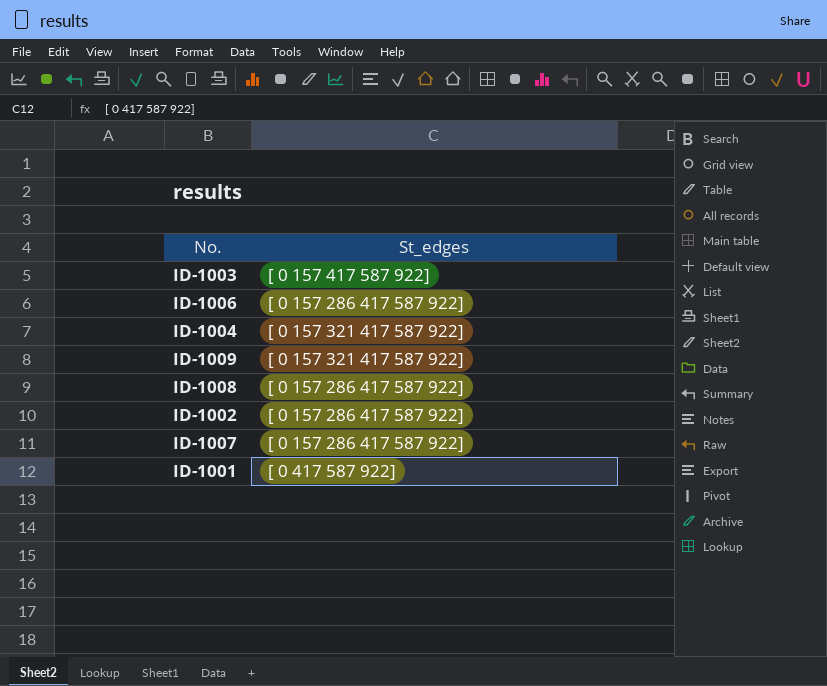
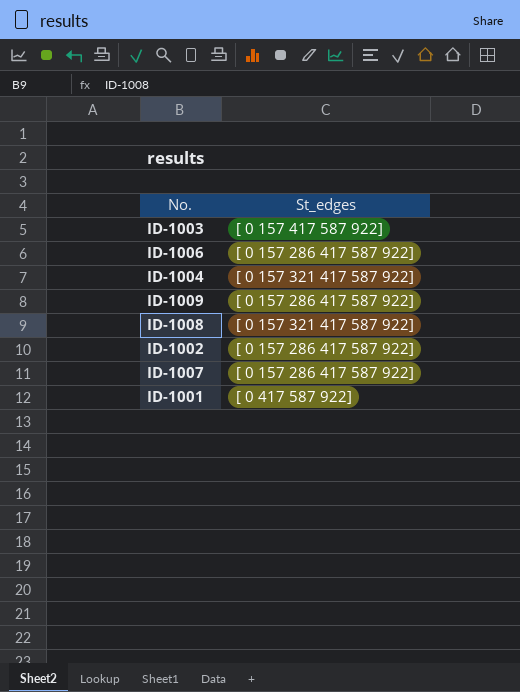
ID-1009 | St_edges: [ 0 157 321 417 587 922] -> [ 0 157 286 417 587 922]
ID-1008 | St_edges: [ 0 157 286 417 587 922] -> [ 0 157 321 417 587 922]

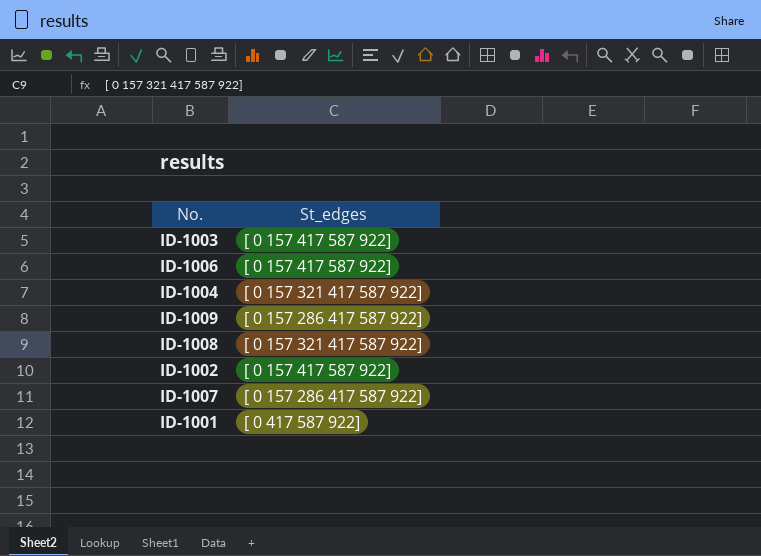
ID-1006 | St_edges: [ 0 157 286 417 587 922] -> [ 0 157 417 587 922]
ID-1002 | St_edges: [ 0 157 286 417 587 922] -> [ 0 157 417 587 922]

